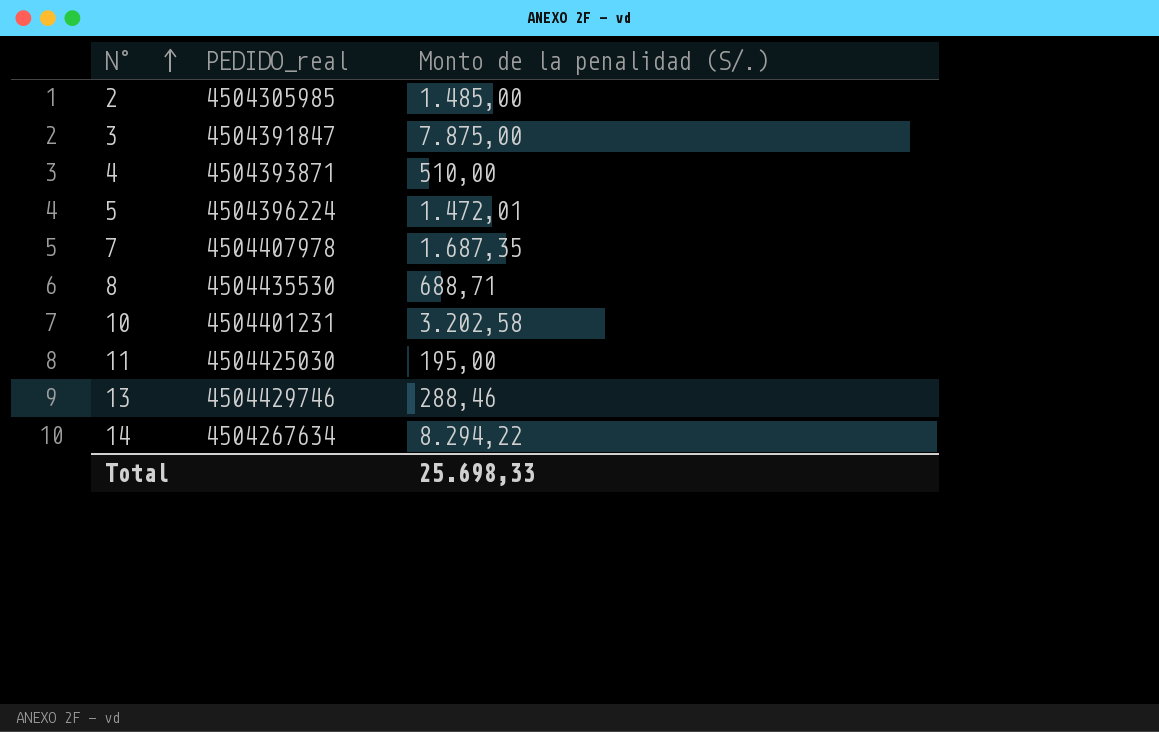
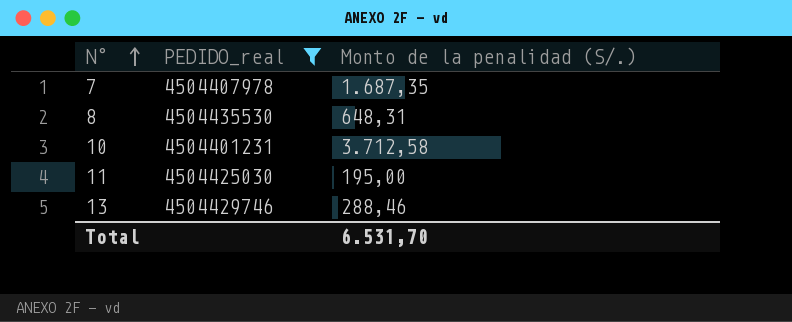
filter: none -> PEDIDO_real >= 4504401231
8 | Monto de la penalidad (S/.): 688,71 -> 648,31
10 | Monto de la penalidad (S/.): 3.202,58 -> 3.712,58
Total | Monto de la penalidad (S/.): 25.698,33 -> 6.531,70

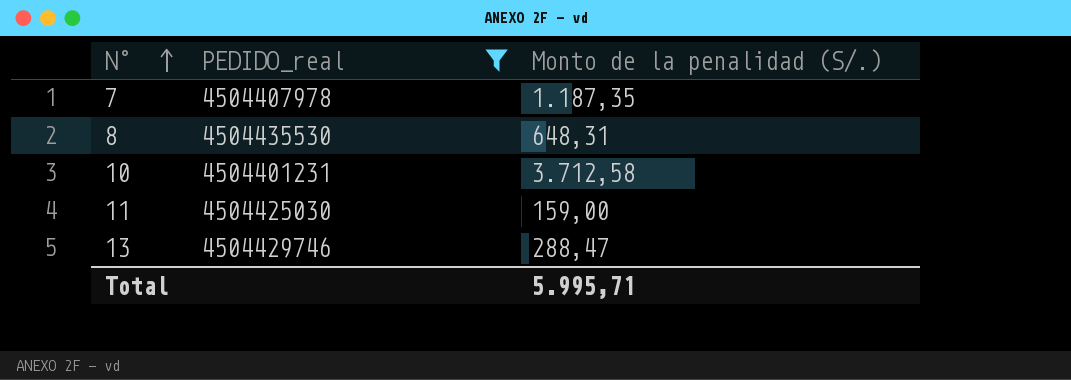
7 | Monto de la penalidad (S/.): 1.687,35 -> 1.187,35
11 | Monto de la penalidad (S/.): 195,00 -> 159,00
13 | Monto de la penalidad (S/.): 288,46 -> 288,47
Total | Monto de la penalidad (S/.): 6.531,70 -> 5.995,71

